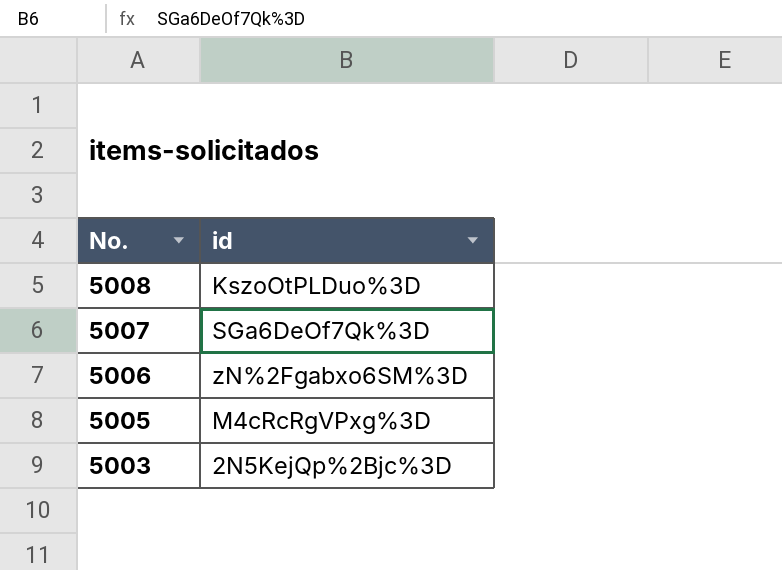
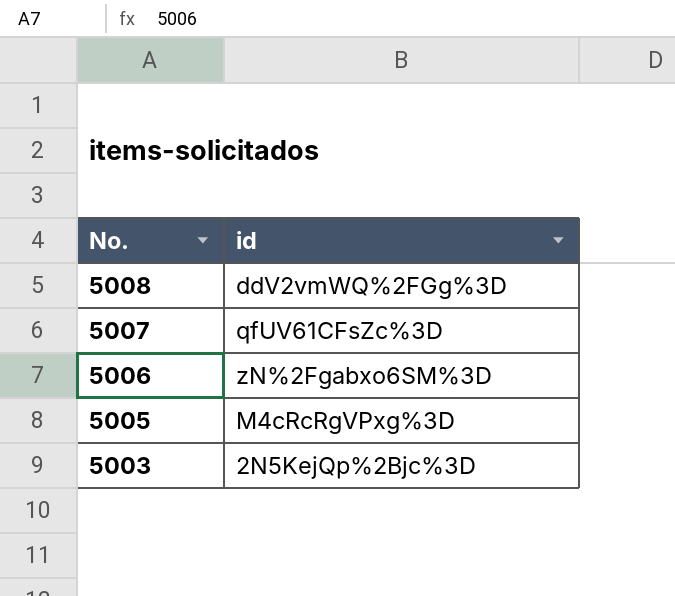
5008 | id: KszoOtPLDuo%3D -> ddV2vmWQ%2FGg%3D
5007 | id: SGa6DeOf7Qk%3D -> qfUV61CFsZc%3D

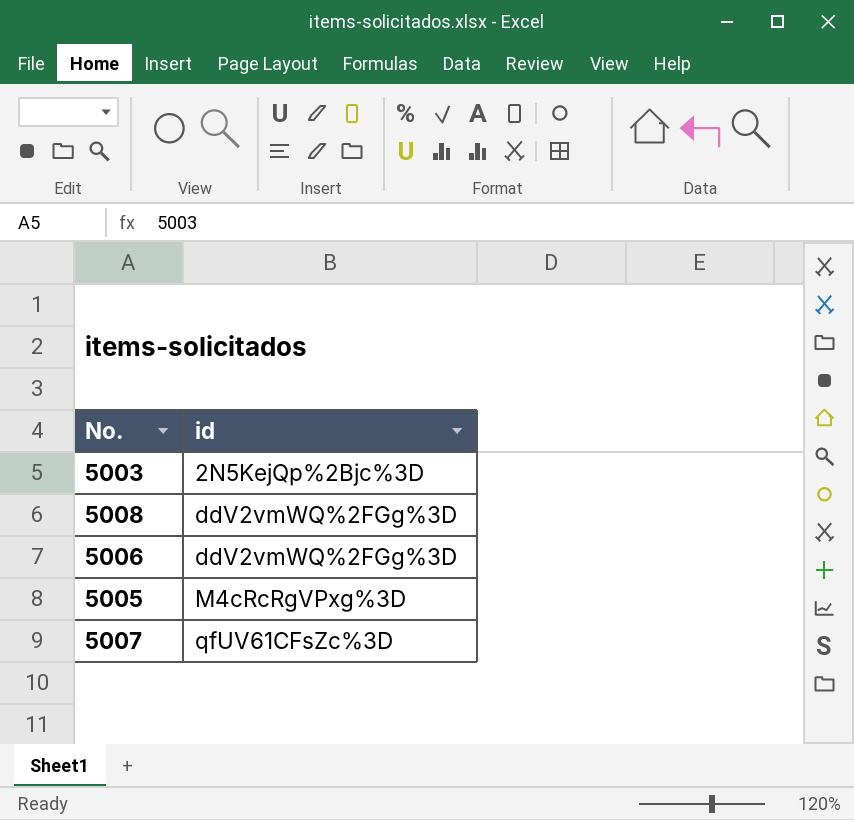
row order: No. descending -> id ascending
5006 | id: zN%2Fgabxo6SM%3D -> ddV2vmWQ%2FGg%3D

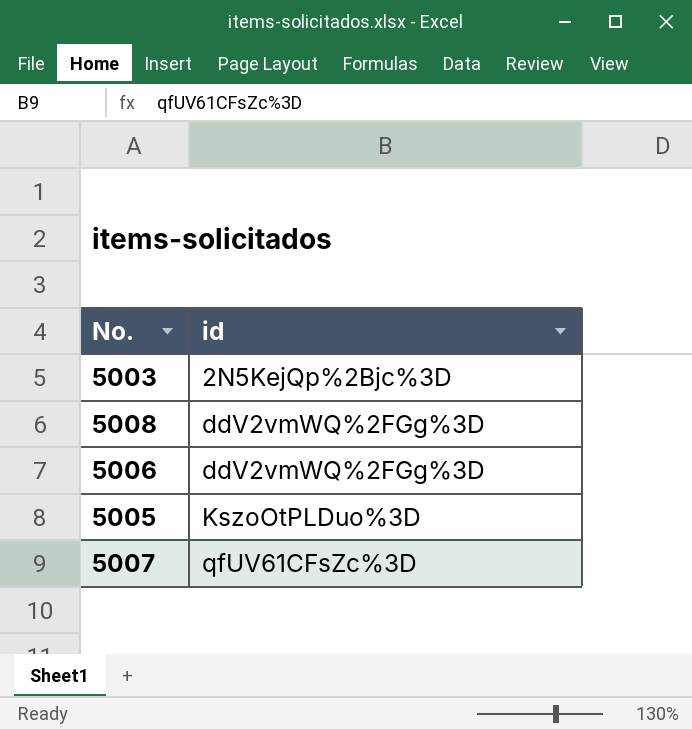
5005 | id: M4cRcRgVPxg%3D -> KszoOtPLDuo%3D

